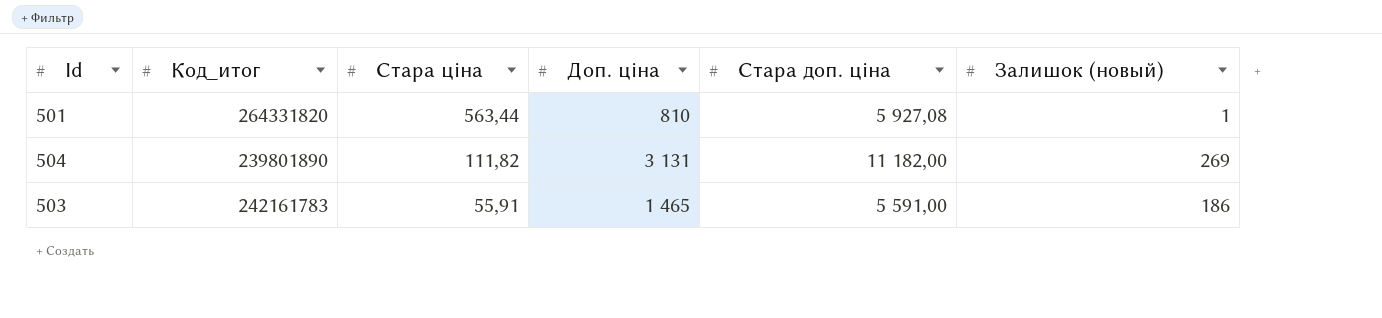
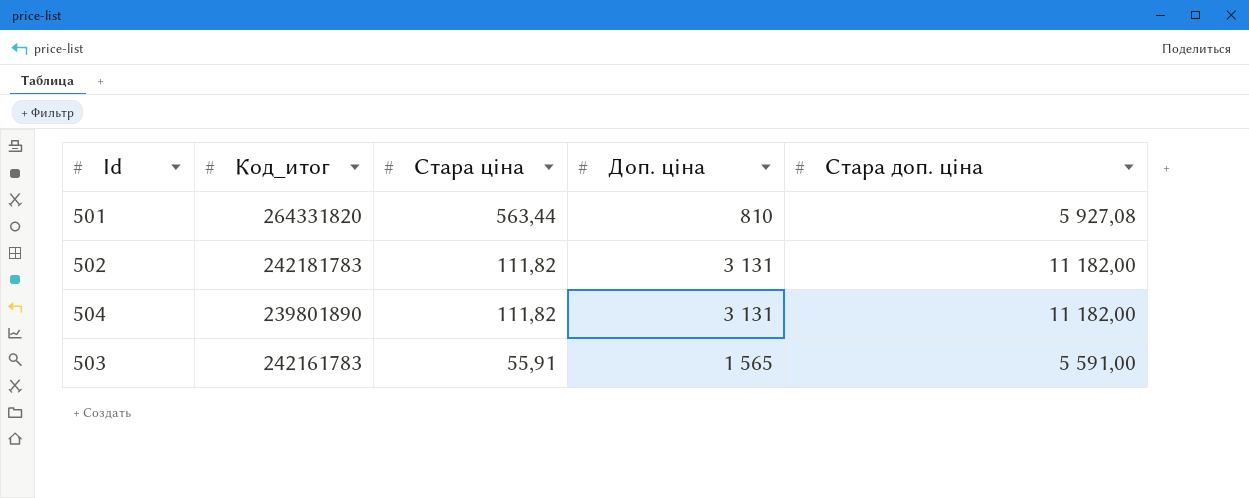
column Залишок (новый) | position: 6 -> none
row 502: none -> 242181783 | 111,82 | 3 131 | 11 182,00
503 | Доп. ціна: 1 465 -> 1 565

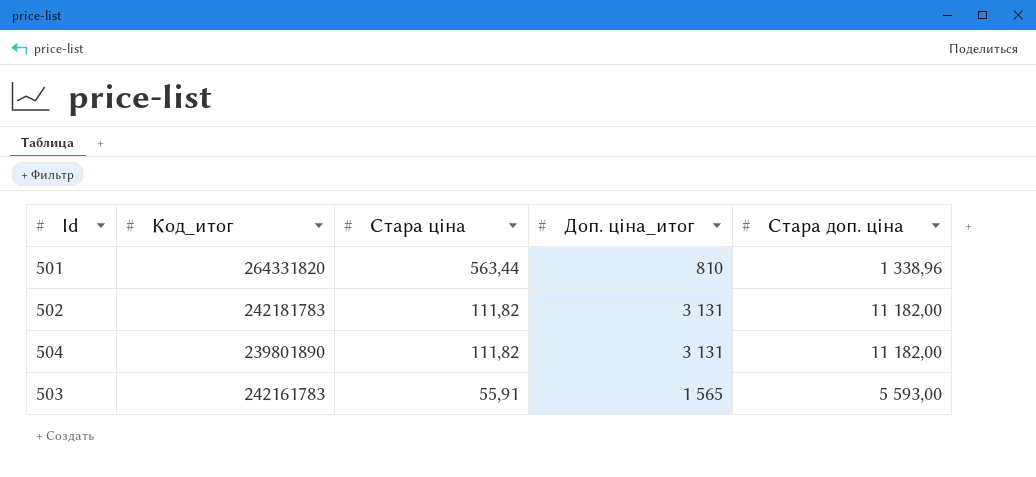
column name: Доп. ціна -> Доп. ціна_итог
501 | Стара доп. ціна: 5 927,08 -> 1 338,96
503 | Стара доп. ціна: 5 591,00 -> 5 593,00

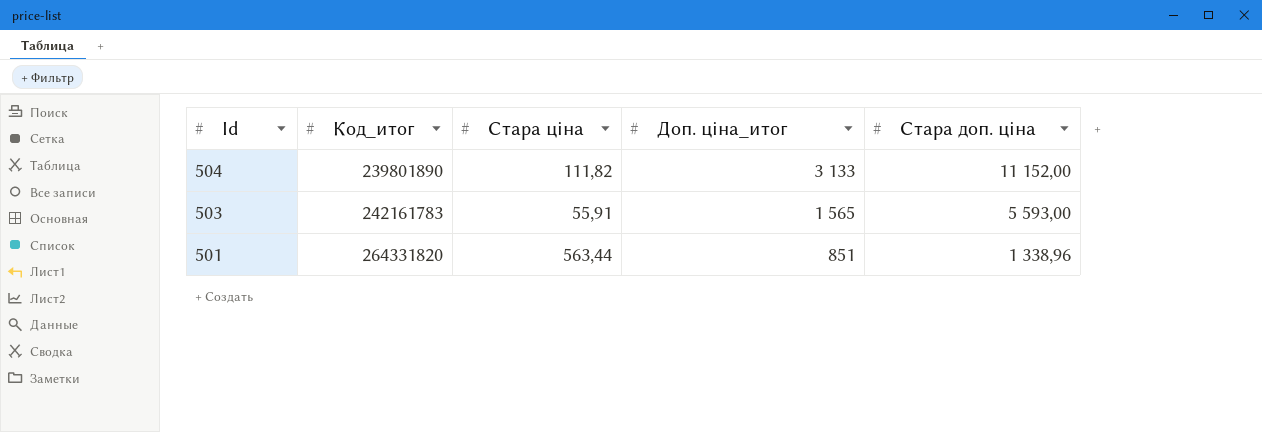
row order: Стара ціна descending -> Id descending
row 502: 242181783 | 111,82 | 3 131 | 11 182,00 -> none
504 | Доп. ціна_итог: 3 131 -> 3 133
504 | Стара доп. ціна: 11 182,00 -> 11 152,00
501 | Доп. ціна_итог: 810 -> 851

